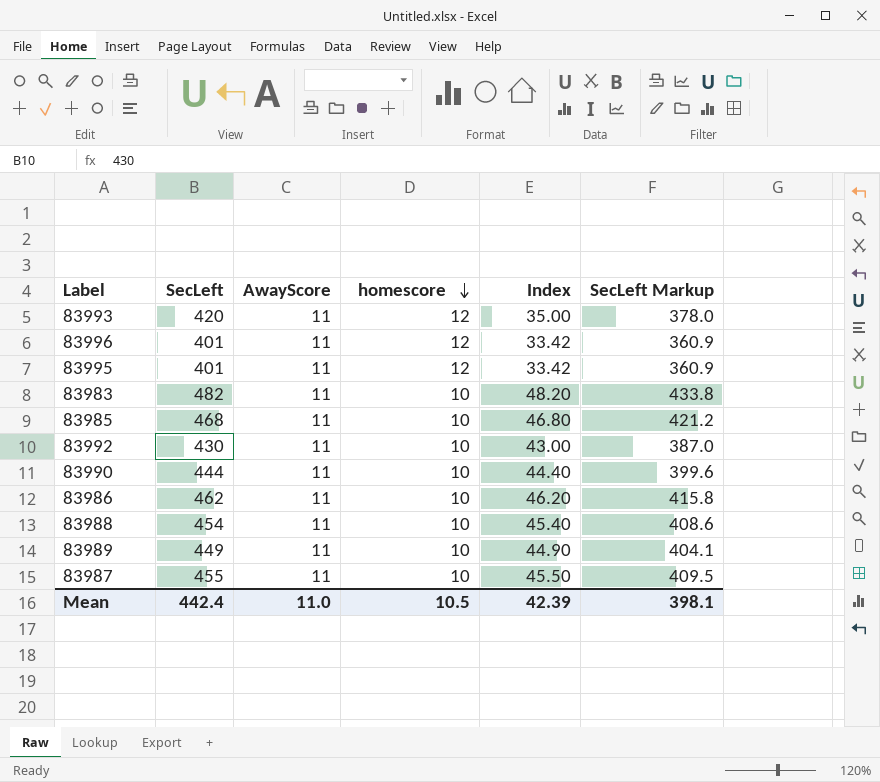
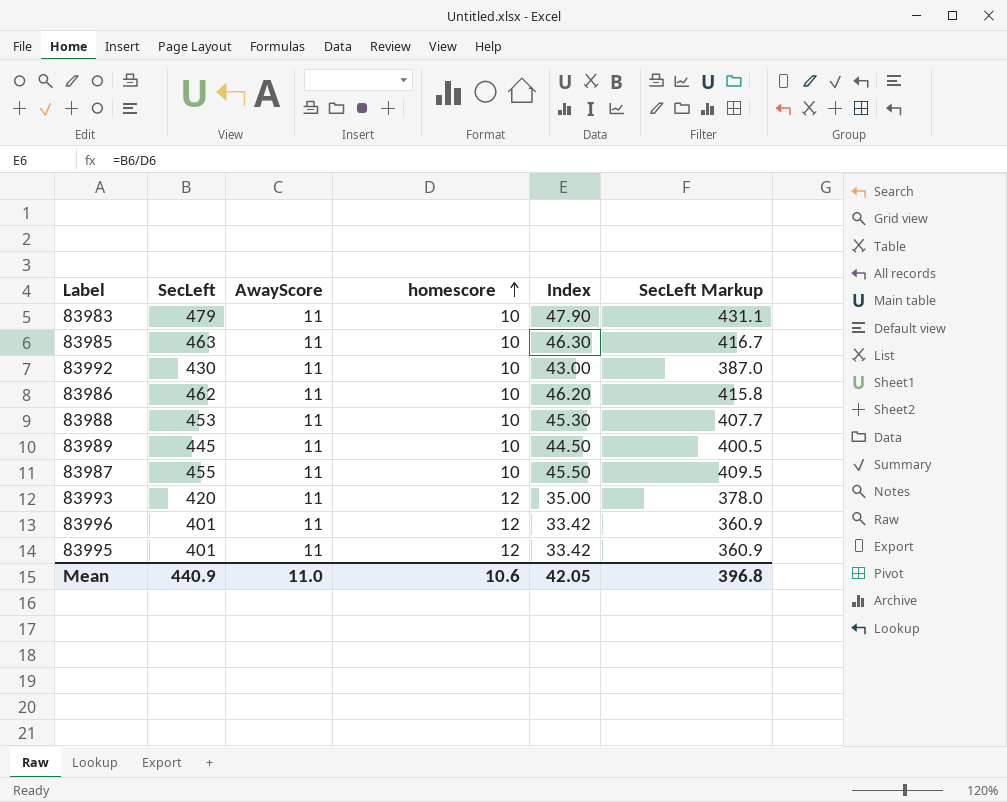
row order: homescore descending -> homescore ascending
row 83990: 444 | 11 | 10 | 44.40 | 399.6 -> none
83983 | SecLeft: 482 -> 479
83983 | Index: 48.20 -> 47.90
83983 | SecLeft Markup: 433.8 -> 431.1
83985 | SecLeft: 468 -> 463
83985 | Index: 46.80 -> 46.30
83985 | SecLeft Markup: 421.2 -> 416.7
83988 | SecLeft: 454 -> 453
83988 | Index: 45.40 -> 45.30
83988 | SecLeft Markup: 408.6 -> 407.7
83989 | SecLeft: 449 -> 445
83989 | Index: 44.90 -> 44.50
83989 | SecLeft Markup: 404.1 -> 400.5
Mean | SecLeft: 442.4 -> 440.9
Mean | homescore: 10.5 -> 10.6
Mean | Index: 42.39 -> 42.05
Mean | SecLeft Markup: 398.1 -> 396.8

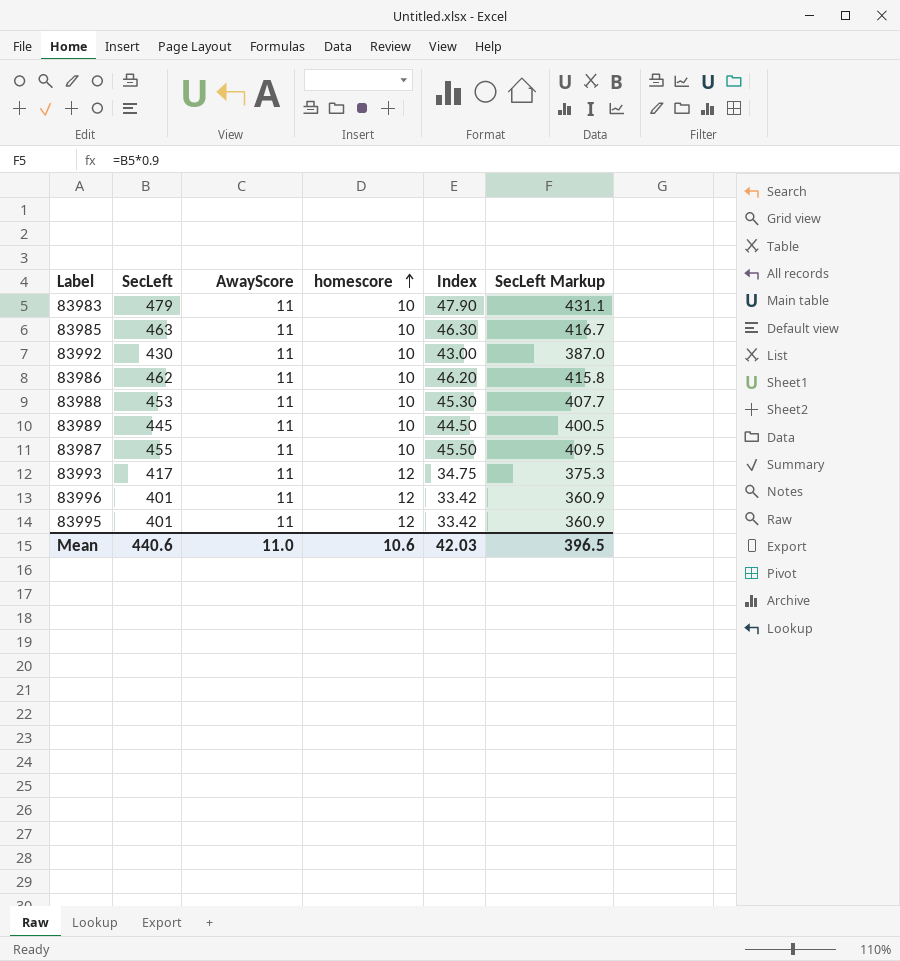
83993 | SecLeft: 420 -> 417
83993 | Index: 35.00 -> 34.75
83993 | SecLeft Markup: 378.0 -> 375.3
Mean | SecLeft: 440.9 -> 440.6
Mean | Index: 42.05 -> 42.03
Mean | SecLeft Markup: 396.8 -> 396.5

